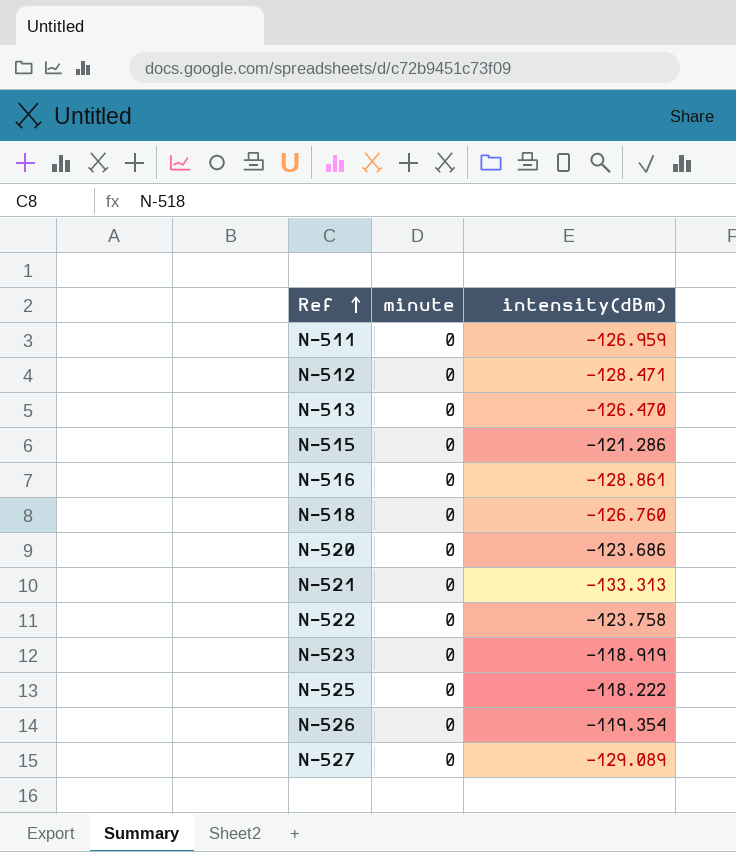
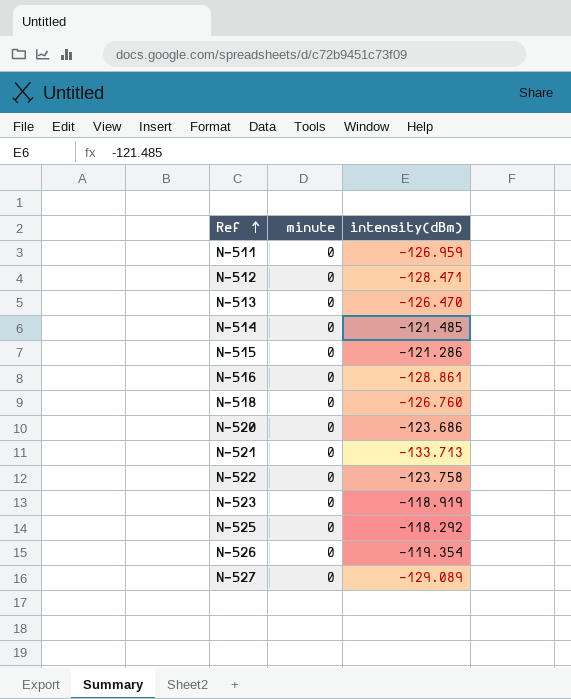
row N-514: none -> 0 | -121.485
N-521 | intensity(dBm): -133.313 -> -133.713
N-525 | intensity(dBm): -118.222 -> -118.292

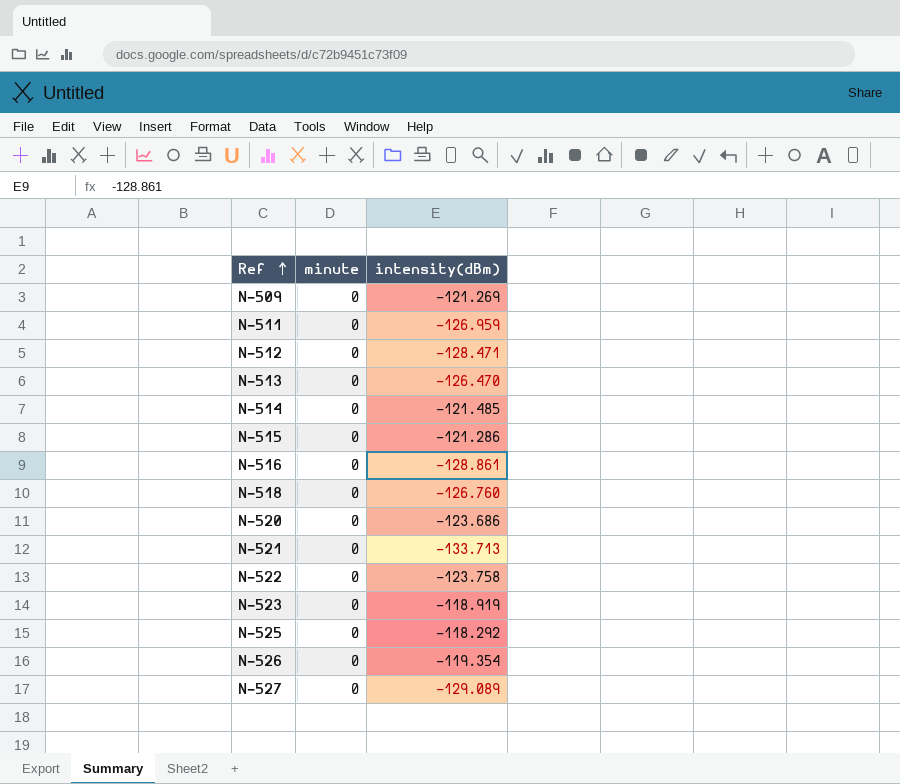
row N-509: none -> 0 | -121.269

